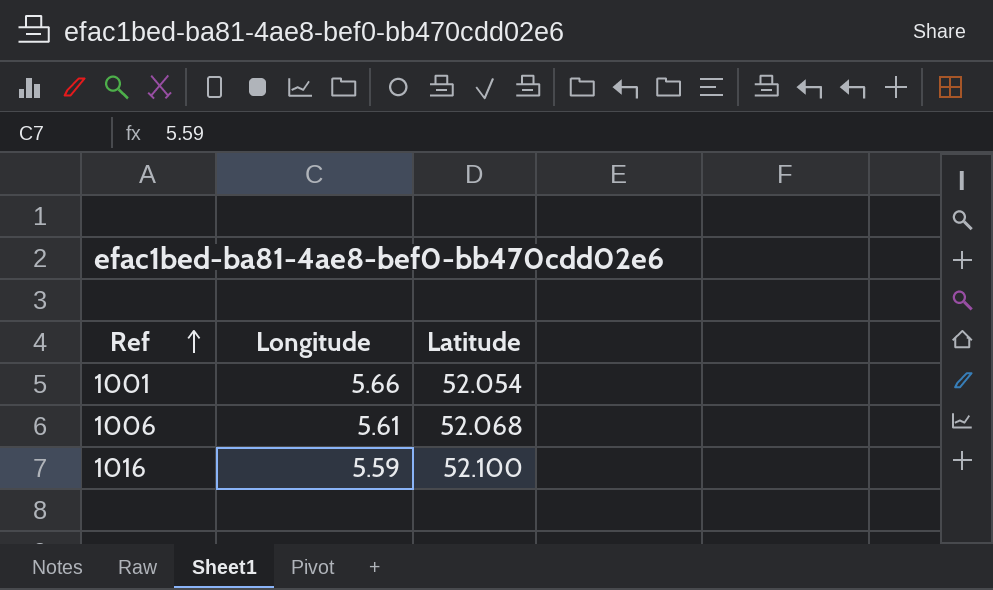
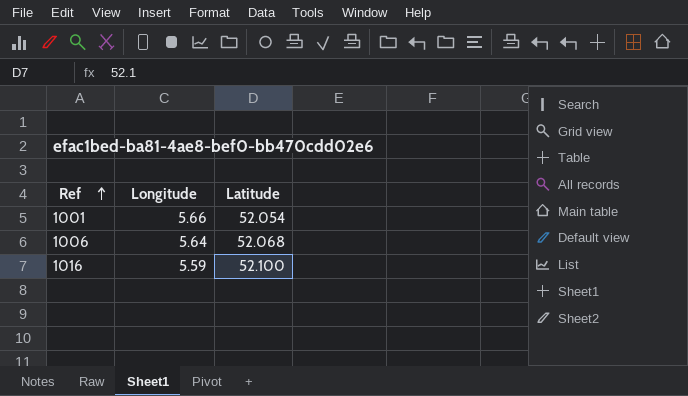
1006 | Longitude: 5.61 -> 5.64

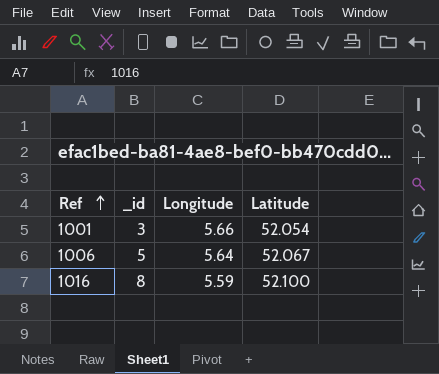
column _id | position: none -> 2
1006 | Latitude: 52.068 -> 52.067

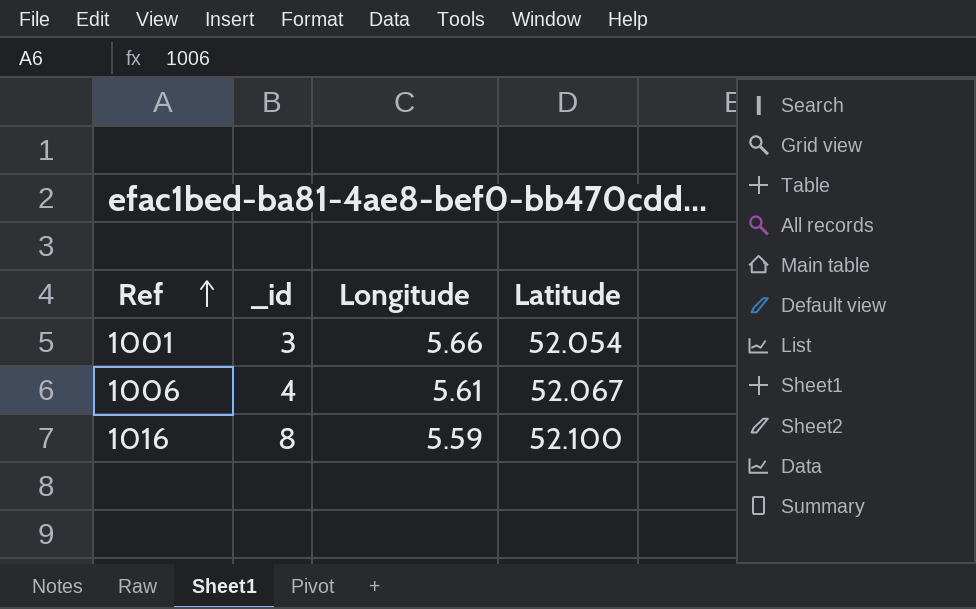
1006 | _id: 5 -> 4
1006 | Longitude: 5.64 -> 5.61

